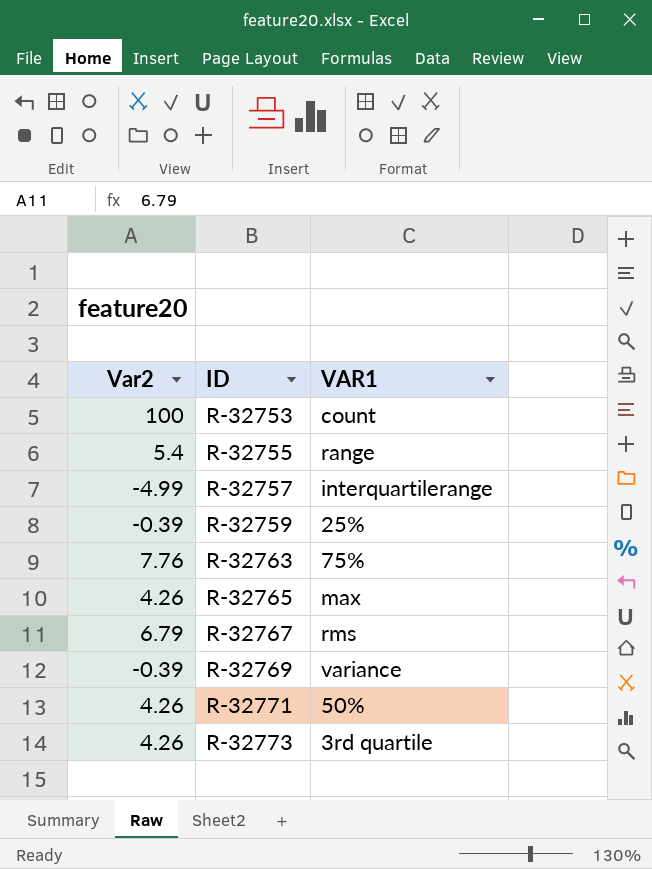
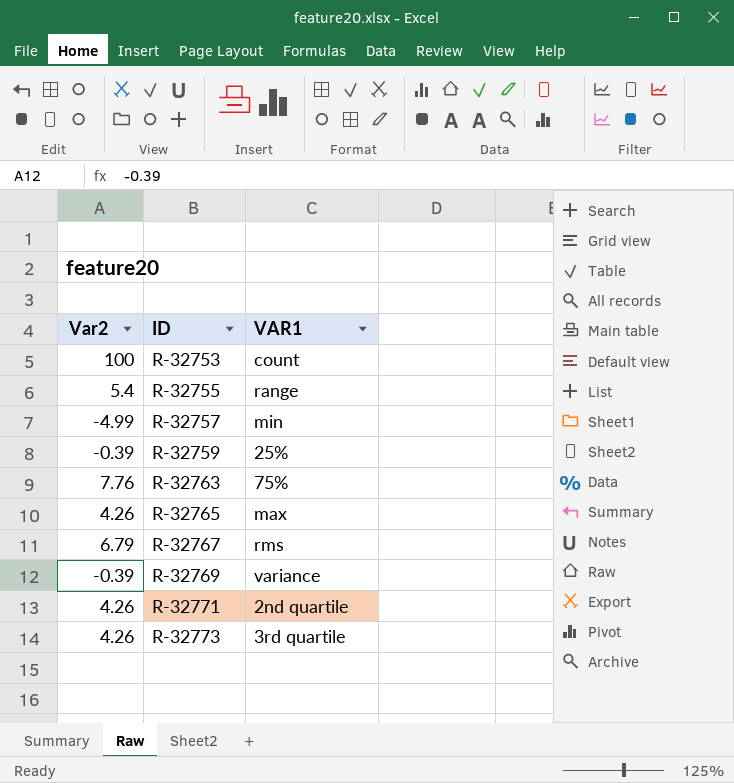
R-32757 | VAR1: interquartilerange -> min
R-32771 | VAR1: 50% -> 2nd quartile

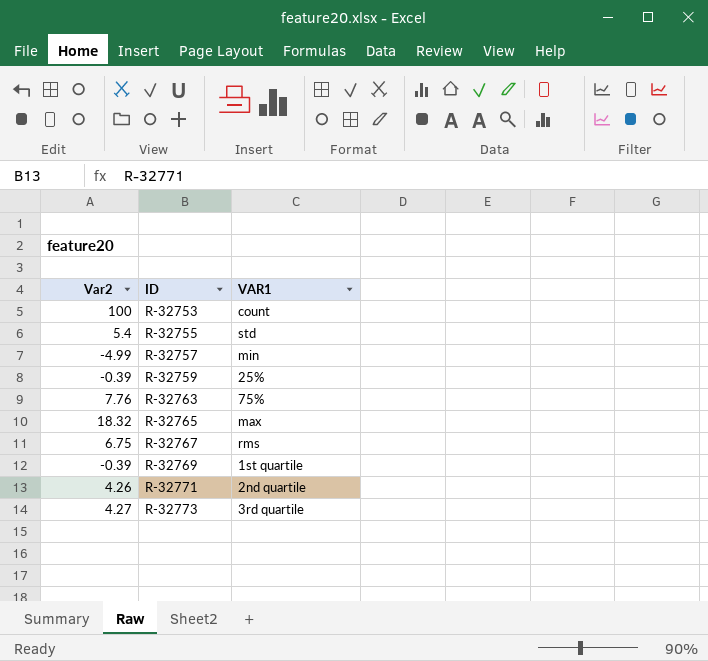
R-32755 | VAR1: range -> std
R-32765 | Var2: 4.26 -> 18.32
R-32767 | Var2: 6.79 -> 6.75
R-32769 | VAR1: variance -> 1st quartile
R-32773 | Var2: 4.26 -> 4.27

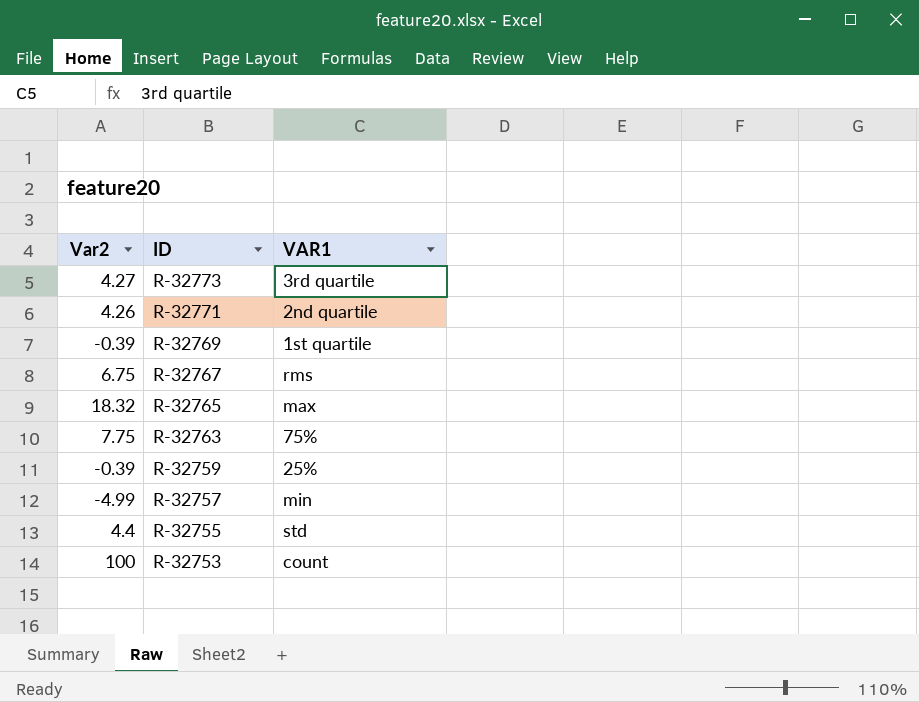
row order: ID ascending -> ID descending
R-32763 | Var2: 7.76 -> 7.75
R-32755 | Var2: 5.4 -> 4.4

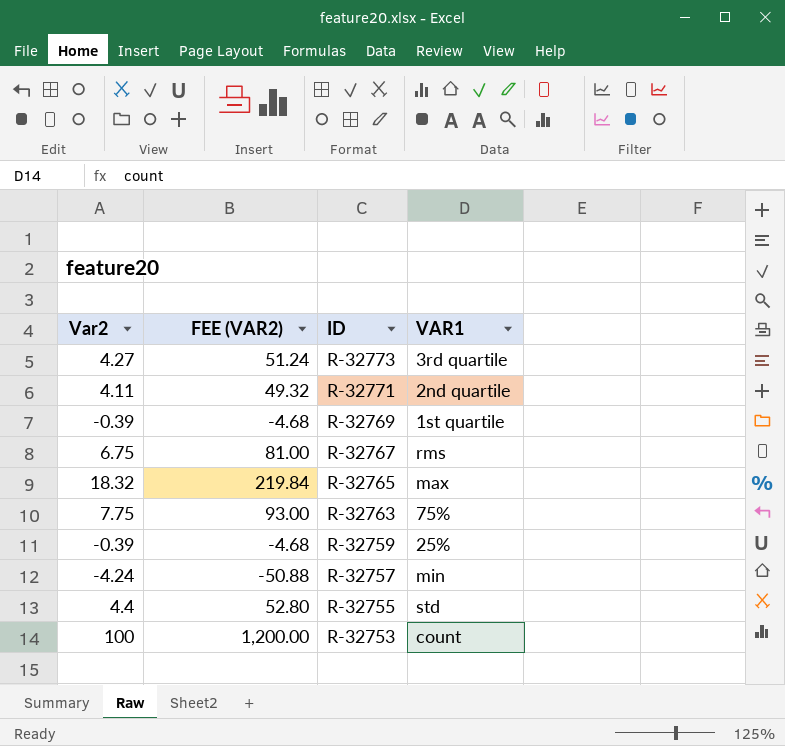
column FEE (VAR2) | formula: none -> [Var2] * 12
R-32771 | Var2: 4.26 -> 4.11
R-32757 | Var2: -4.99 -> -4.24

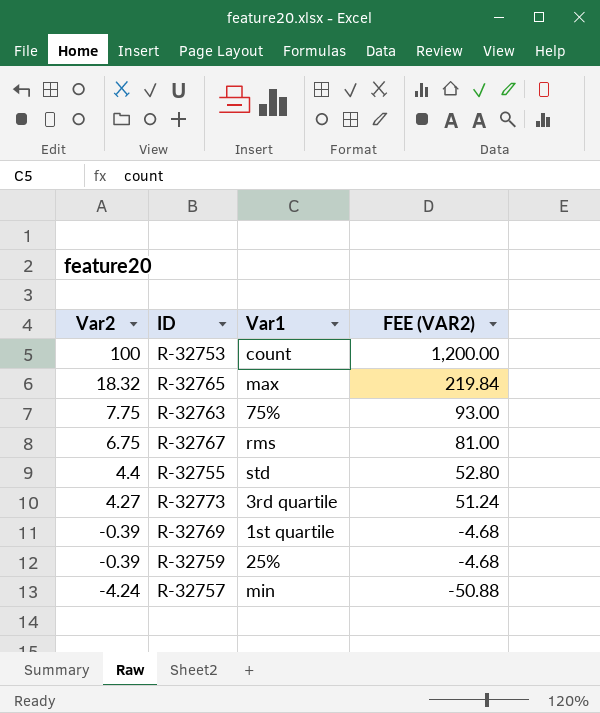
row order: ID descending -> Var2 descending
column name: VAR1 -> Var1
column FEE (VAR2) | position: 2 -> 4
row R-32771: 4.11 | 49.32 | 2nd quartile -> none

